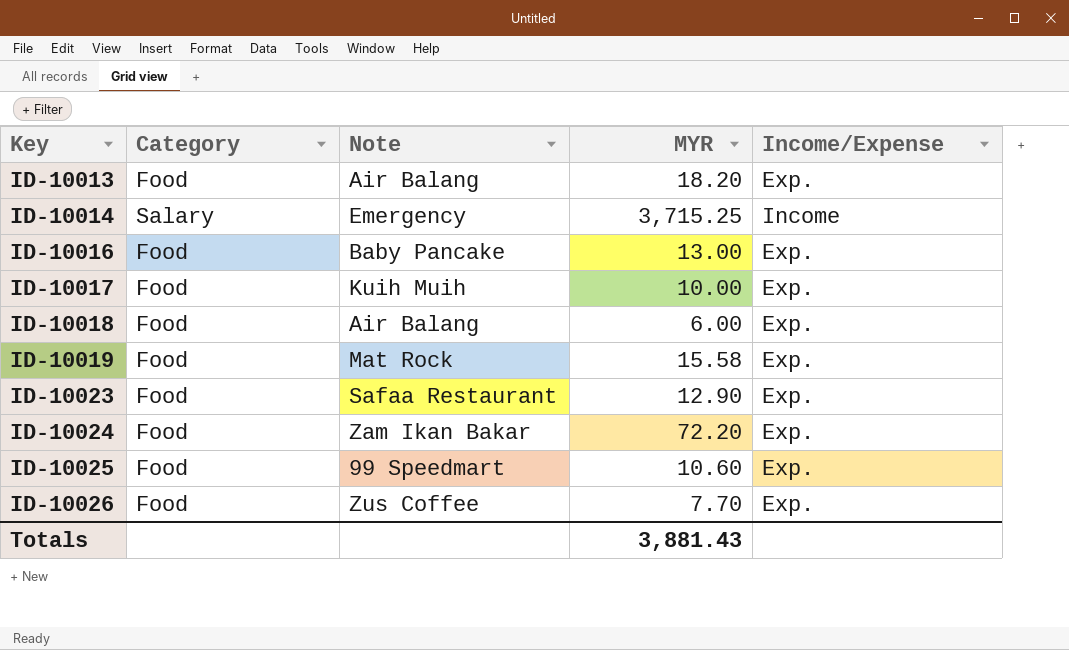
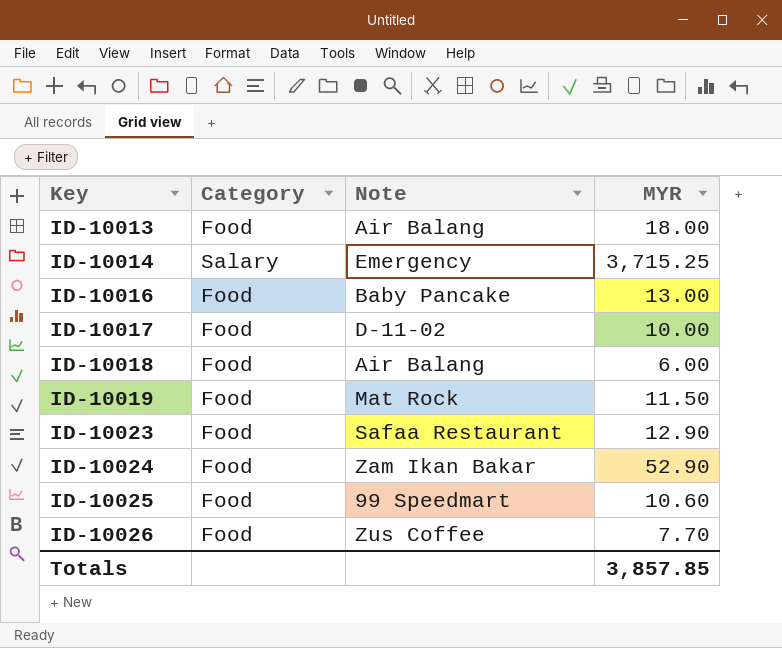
column Income/Expense | position: 5 -> none
ID-10013 | MYR: 18.20 -> 18.00
ID-10017 | Note: Kuih Muih -> D-11-02
ID-10019 | MYR: 15.58 -> 11.50
ID-10024 | MYR: 72.20 -> 52.90
Totals | MYR: 3,881.43 -> 3,857.85

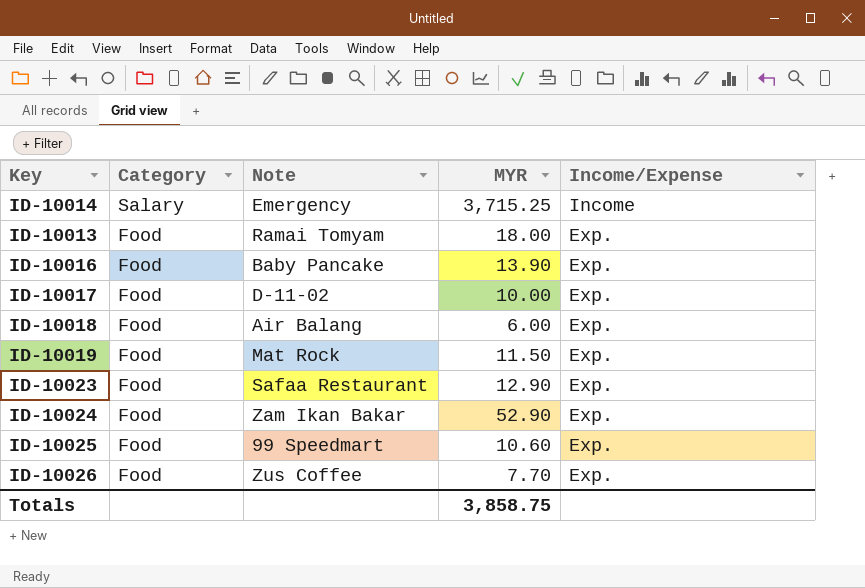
row order: Key ascending -> Category descending
column Income/Expense | position: none -> 5
ID-10013 | Note: Air Balang -> Ramai Tomyam
ID-10016 | MYR: 13.00 -> 13.90
Totals | MYR: 3,857.85 -> 3,858.75

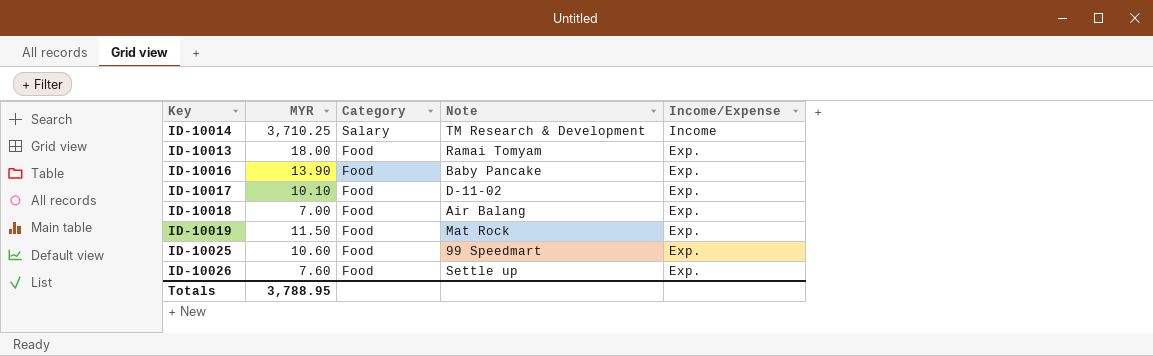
column MYR | position: 4 -> 2
row ID-10023: Food | Safaa Restaurant | 12.90 | Exp. -> none
row ID-10024: Food | Zam Ikan Bakar | 52.90 | Exp. -> none
ID-10014 | MYR: 3,715.25 -> 3,710.25
ID-10014 | Note: Emergency -> TM Research & Development
ID-10017 | MYR: 10.00 -> 10.10
ID-10018 | MYR: 6.00 -> 7.00
ID-10026 | MYR: 7.70 -> 7.60
ID-10026 | Note: Zus Coffee -> Settle up
Totals | MYR: 3,858.75 -> 3,788.95

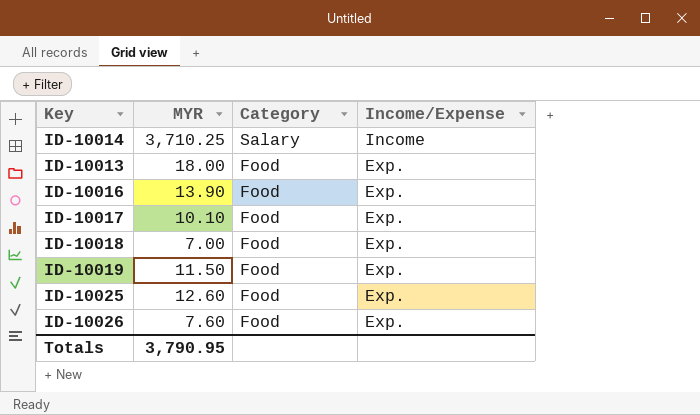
column Note | position: 4 -> none
ID-10025 | MYR: 10.60 -> 12.60
Totals | MYR: 3,788.95 -> 3,790.95

